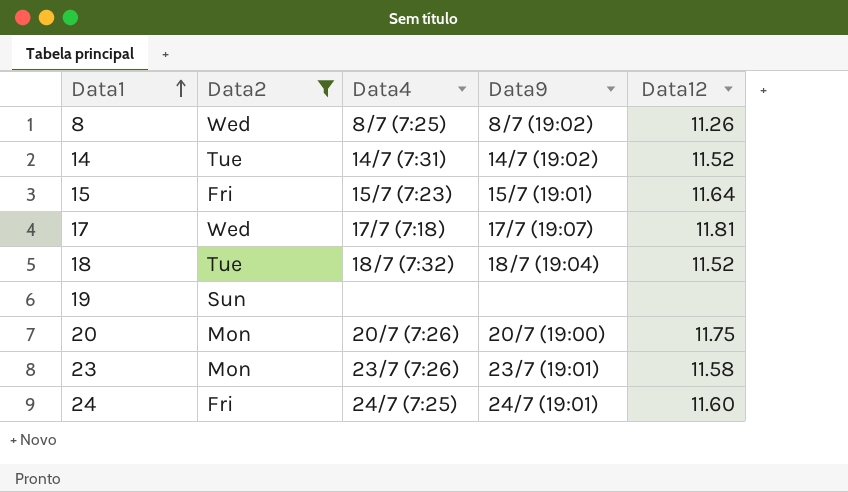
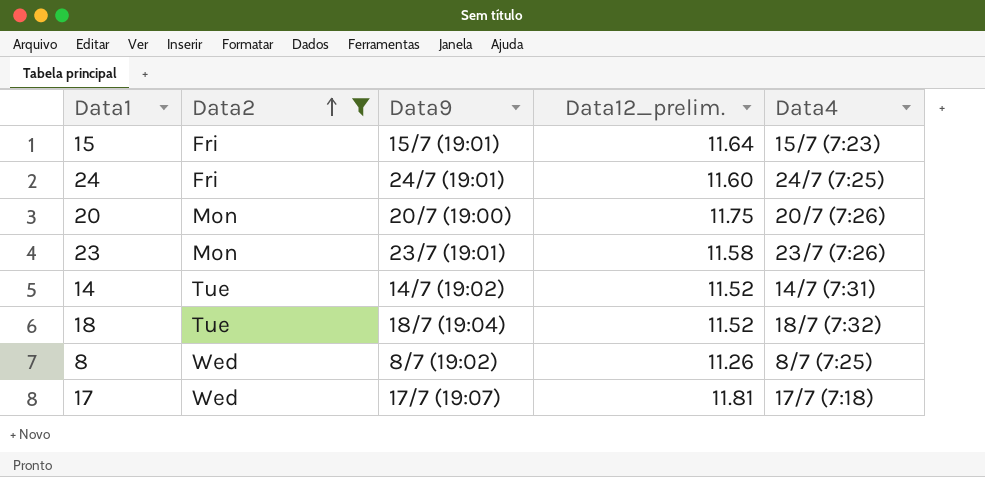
row order: Data1 ascending -> Data2 ascending
column name: Data12 -> Data12_prelim.
column Data4 | position: 3 -> 5
row 19: Sun | none | none | none -> none

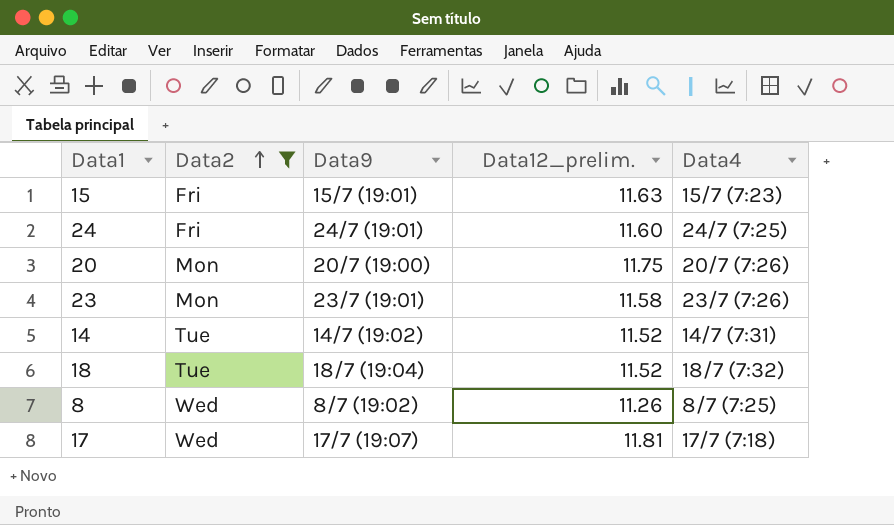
15 | Data12_prelim.: 11.64 -> 11.63

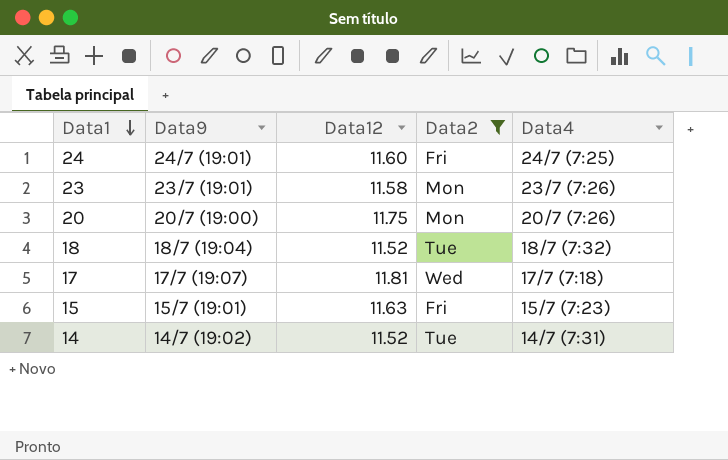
row order: Data2 ascending -> Data1 descending
column name: Data12_prelim. -> Data12
column Data2 | position: 2 -> 4
row 8: Wed | 8/7 (19:02) | 11.26 | 8/7 (7:25) -> none

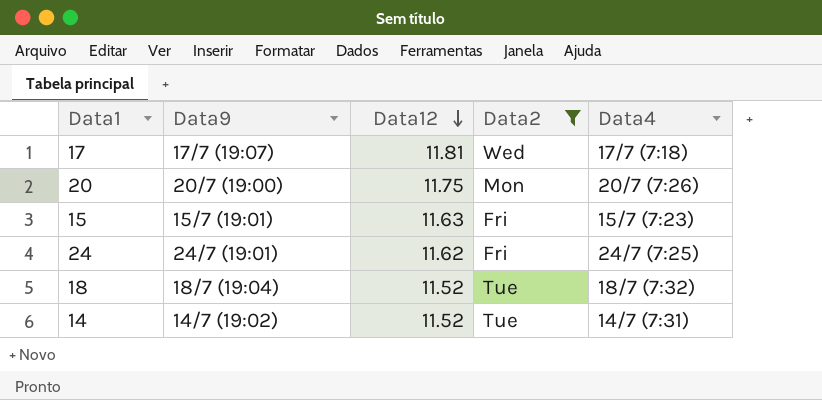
row order: Data1 descending -> Data12 descending
row 23: 23/7 (19:01) | 11.58 | Mon | 23/7 (7:26) -> none
24 | Data12: 11.60 -> 11.62

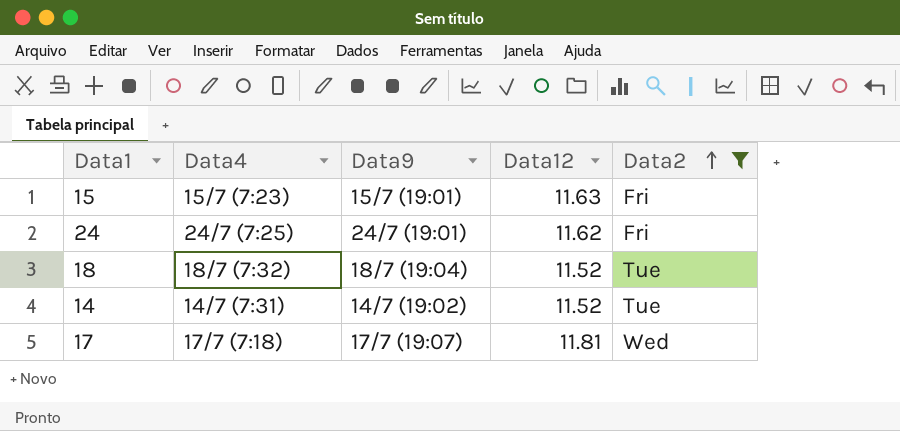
row order: Data12 descending -> Data2 ascending
column Data4 | position: 5 -> 2
row 20: 20/7 (19:00) | 11.75 | Mon | 20/7 (7:26) -> none

